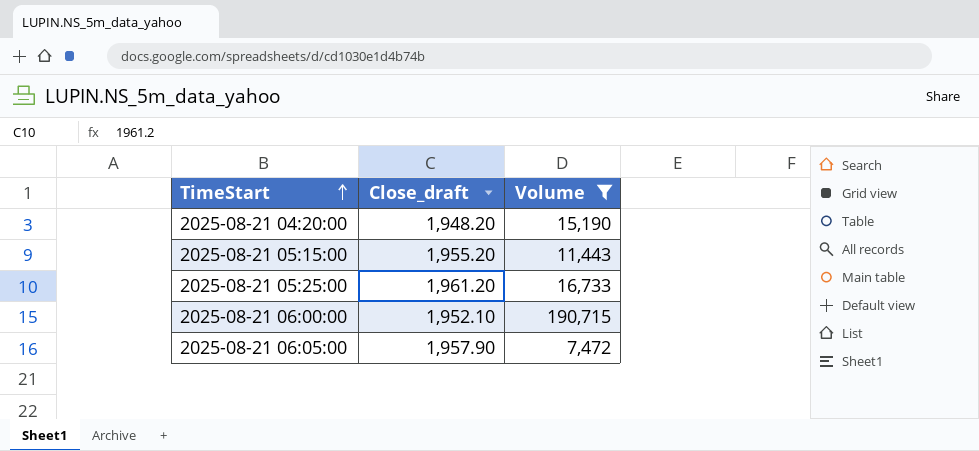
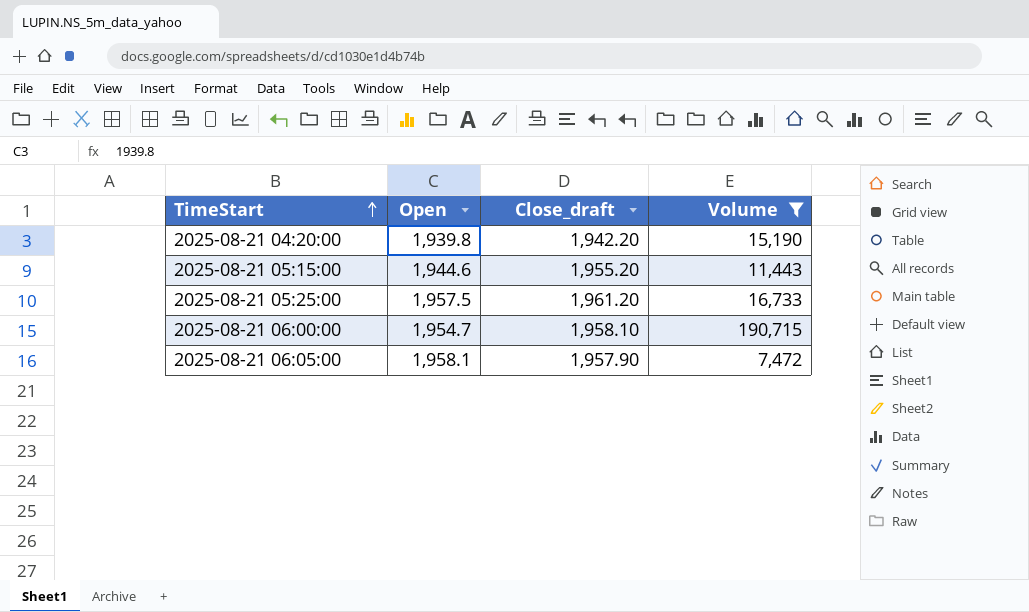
column Open | position: none -> 2
2025-08-21 04:20:00 | Close_draft: 1,948.20 -> 1,942.20
2025-08-21 06:00:00 | Close_draft: 1,952.10 -> 1,958.10

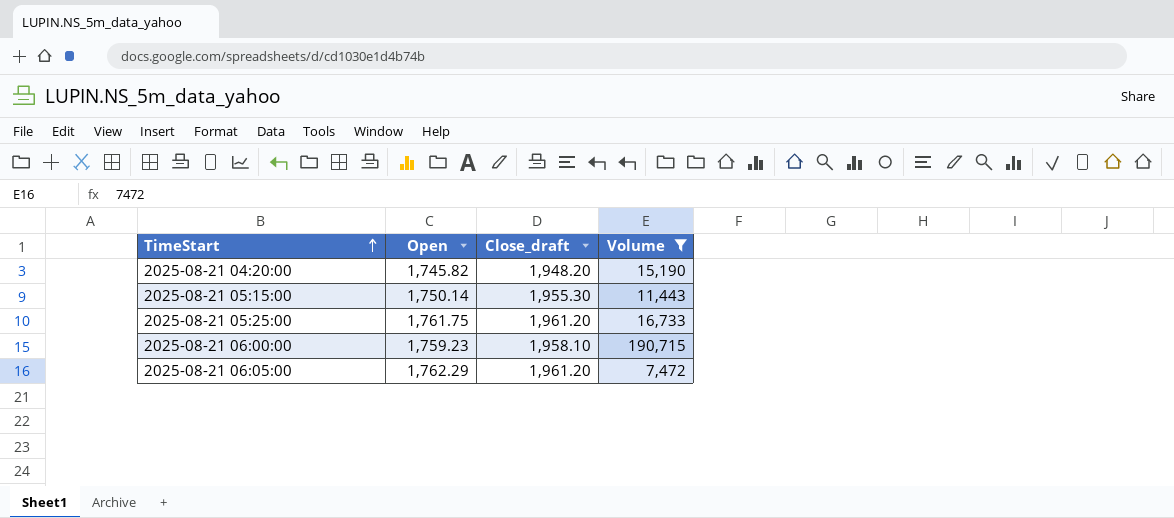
2025-08-21 04:20:00 | Open: 1,939.8 -> 1,745.82
2025-08-21 04:20:00 | Close_draft: 1,942.20 -> 1,948.20
2025-08-21 05:15:00 | Open: 1,944.6 -> 1,750.14
2025-08-21 05:15:00 | Close_draft: 1,955.20 -> 1,955.30
2025-08-21 05:25:00 | Open: 1,957.5 -> 1,761.75
2025-08-21 06:00:00 | Open: 1,954.7 -> 1,759.23
2025-08-21 06:05:00 | Open: 1,958.1 -> 1,762.29
2025-08-21 06:05:00 | Close_draft: 1,957.90 -> 1,961.20

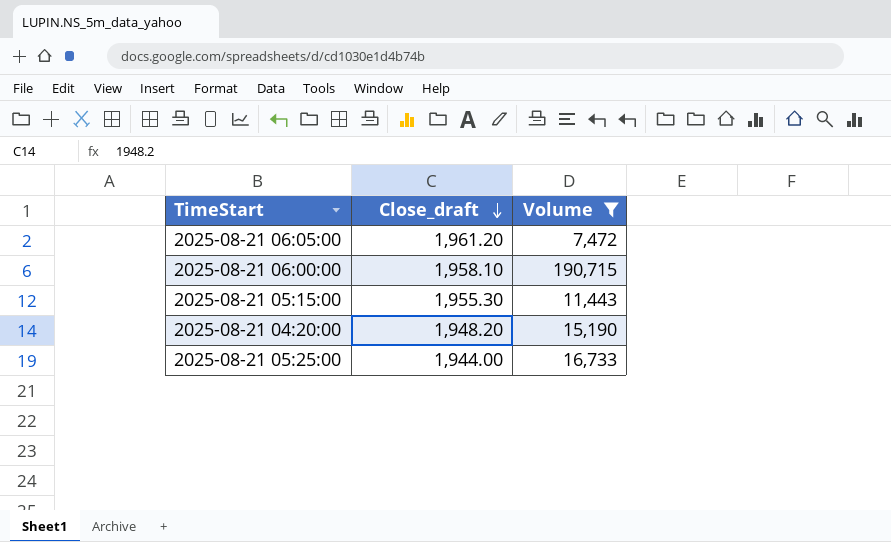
row order: TimeStart ascending -> Close_draft descending
column Open | position: 2 -> none
2025-08-21 05:25:00 | Close_draft: 1,961.20 -> 1,944.00

